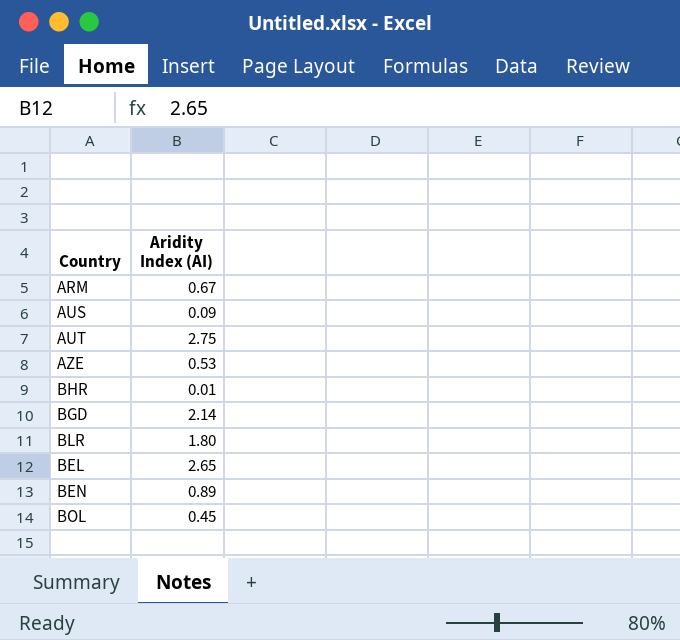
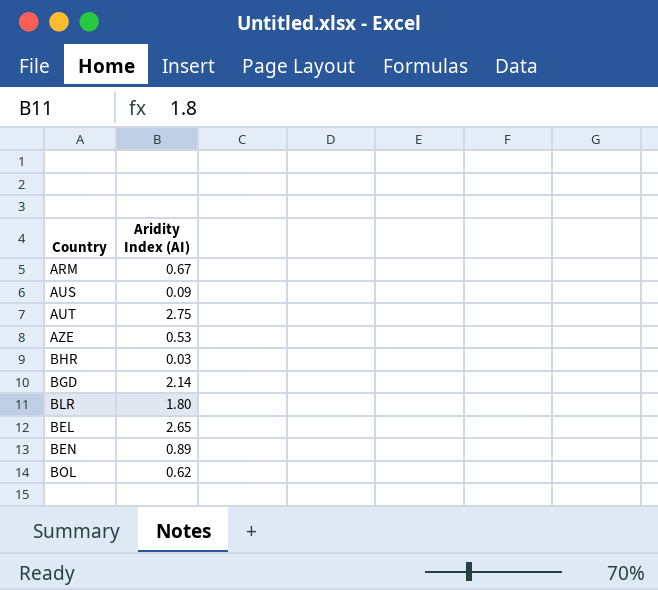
BHR | Aridity Index (AI): 0.01 -> 0.03
BOL | Aridity Index (AI): 0.45 -> 0.62

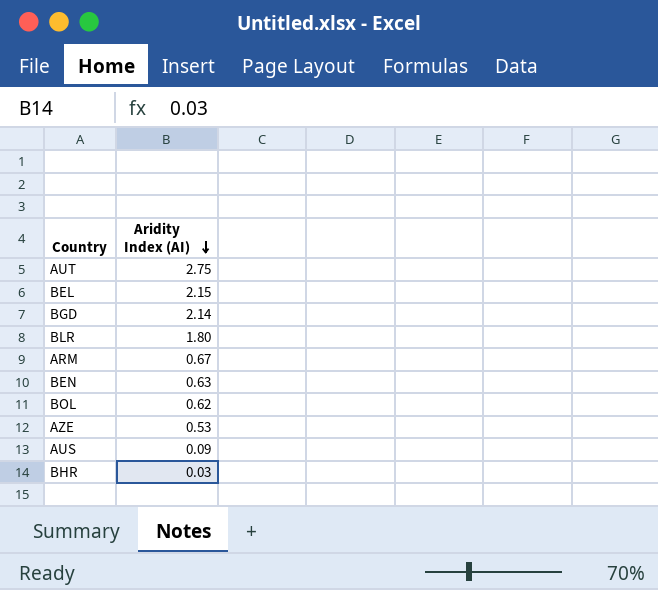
row order: none -> Aridity Index (AI) descending
BEL | Aridity Index (AI): 2.65 -> 2.15
BEN | Aridity Index (AI): 0.89 -> 0.63

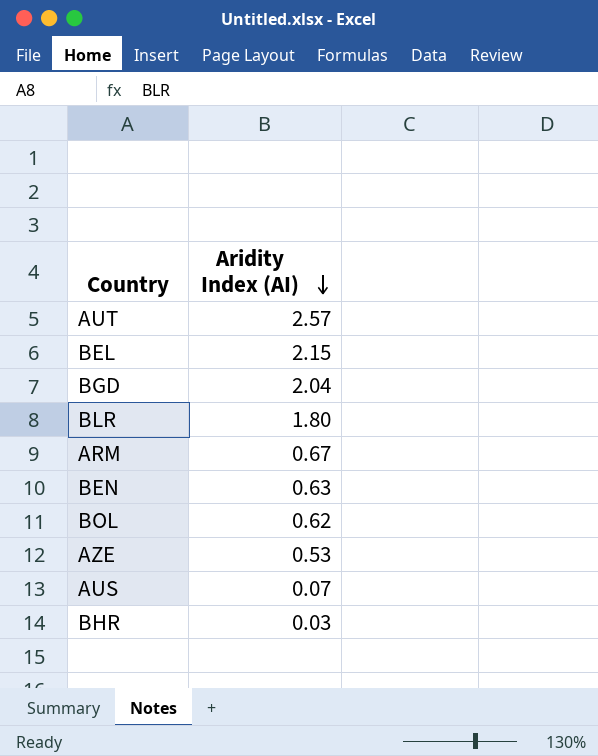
AUT | Aridity Index (AI): 2.75 -> 2.57
BGD | Aridity Index (AI): 2.14 -> 2.04
AUS | Aridity Index (AI): 0.09 -> 0.07

